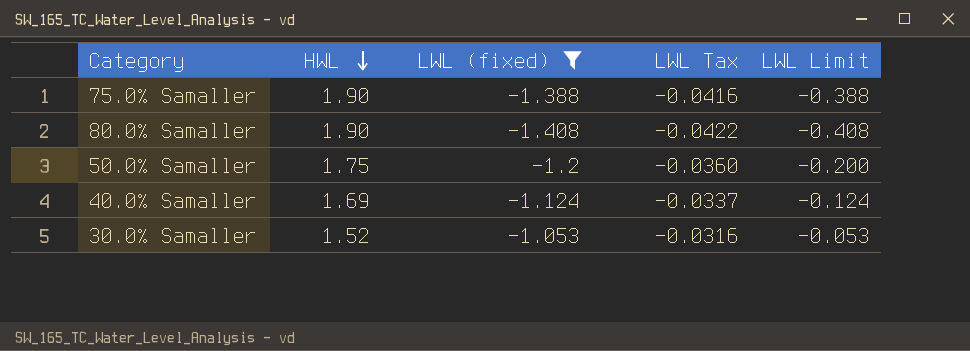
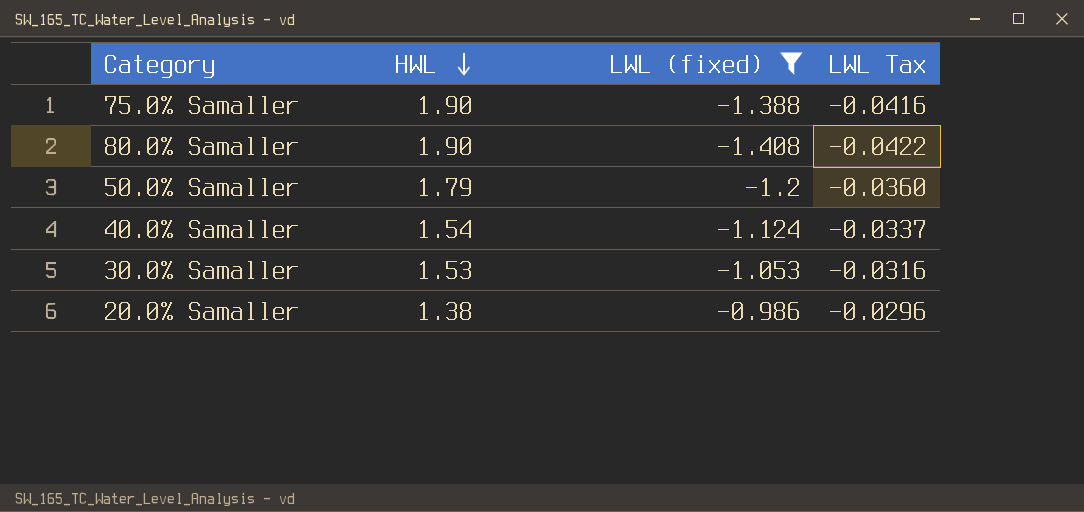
column LWL Limit | formula: [LWL (fixed)] + 1 -> none
50.0% Samaller | HWL: 1.75 -> 1.79
40.0% Samaller | HWL: 1.69 -> 1.54
30.0% Samaller | HWL: 1.52 -> 1.53
row 20.0% Samaller: none -> 1.38 | -0.986 | -0.0296

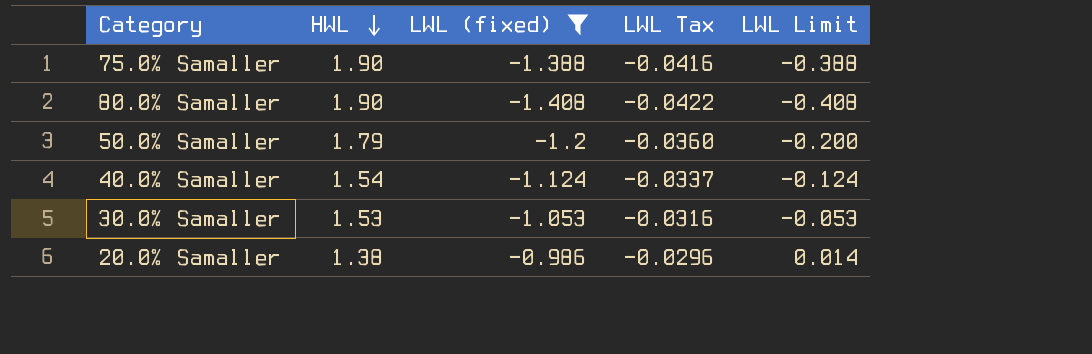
column LWL Limit | formula: none -> [LWL (fixed)] + 1

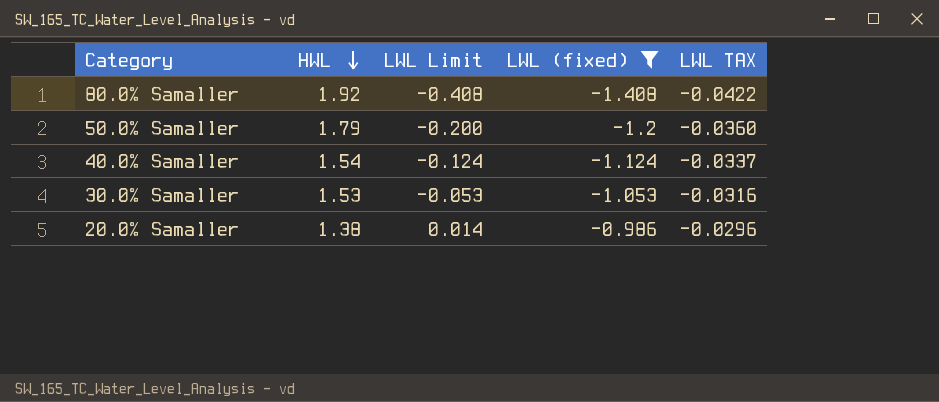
column LWL Limit | position: 5 -> 3
column name: LWL Tax -> LWL TAX
row 75.0% Samaller: 1.90 | -1.388 | -0.0416 | -0.388 -> none
80.0% Samaller | HWL: 1.90 -> 1.92

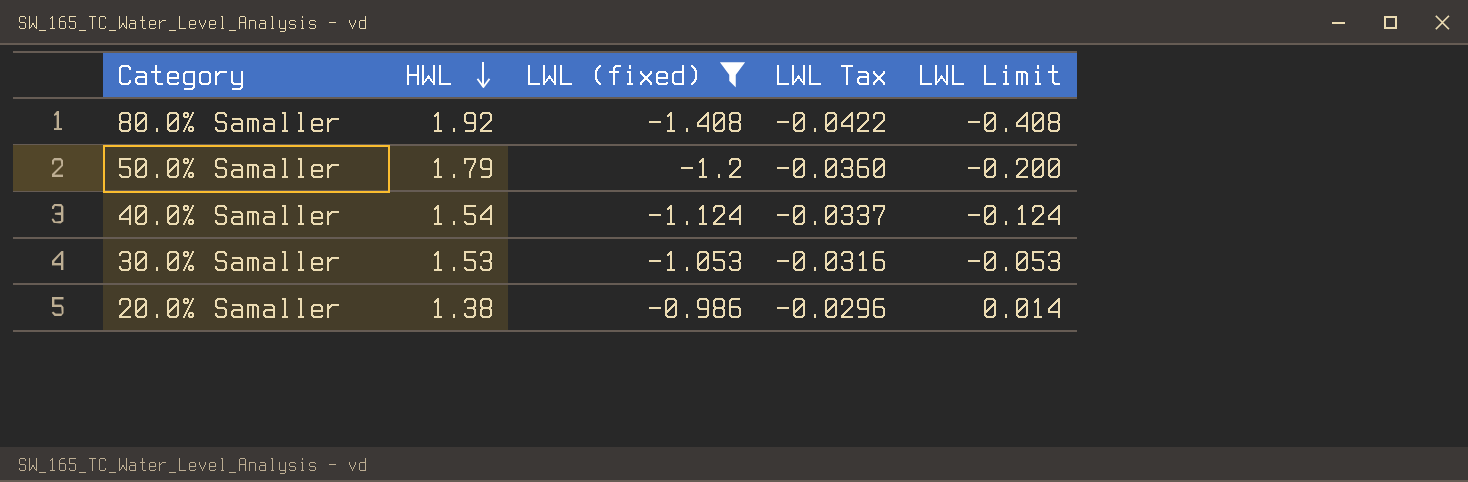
column name: LWL TAX -> LWL Tax
column LWL Limit | position: 3 -> 5

